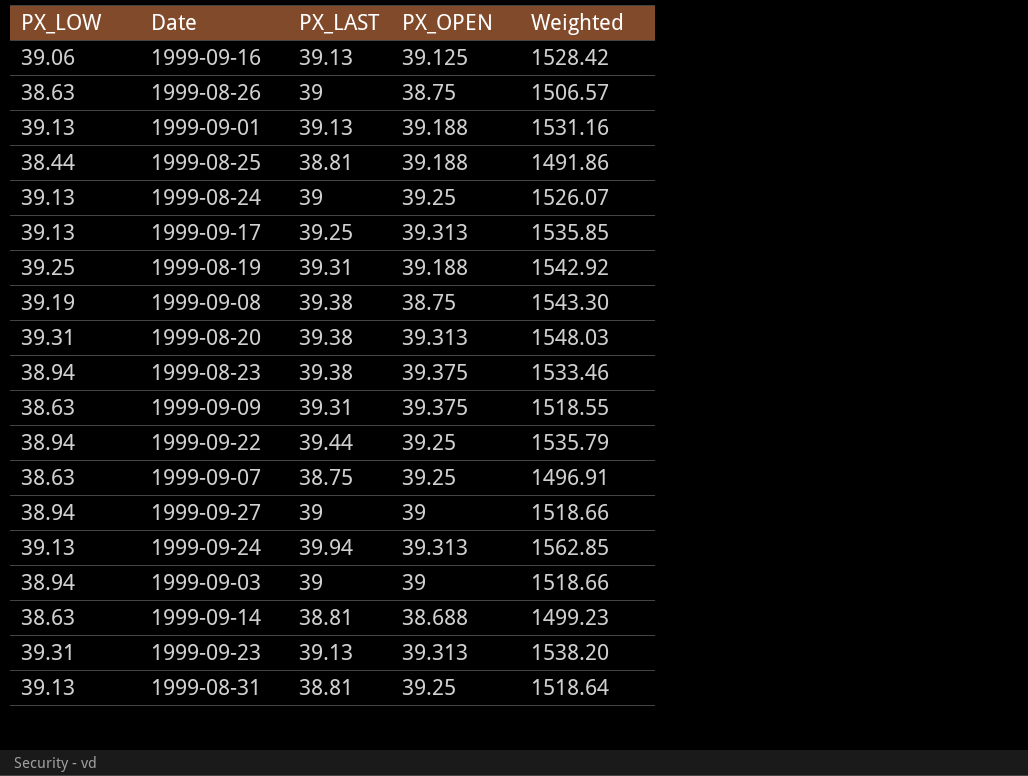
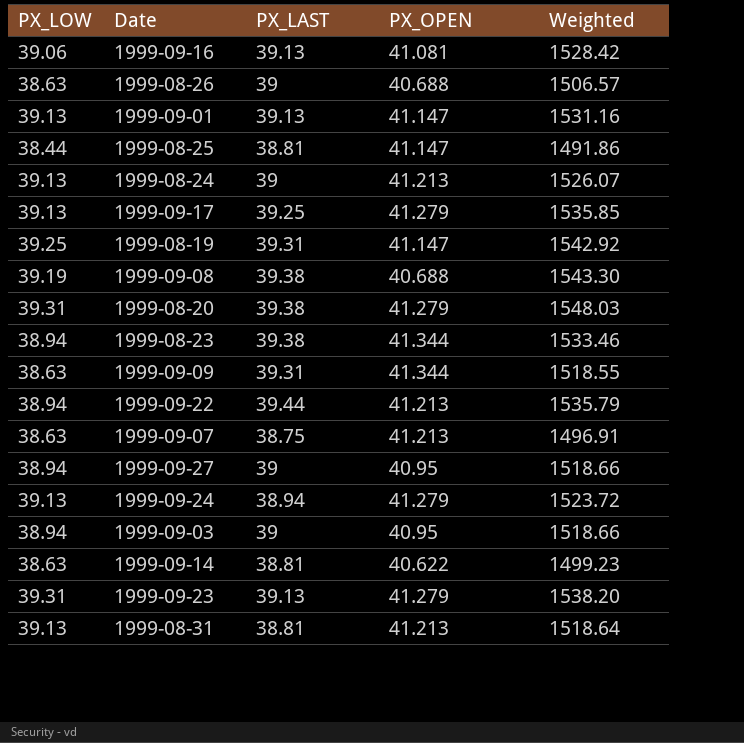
1999-09-16 | PX_OPEN: 39.125 -> 41.081
1999-08-26 | PX_OPEN: 38.75 -> 40.688
1999-09-01 | PX_OPEN: 39.188 -> 41.147
1999-08-25 | PX_OPEN: 39.188 -> 41.147
1999-08-24 | PX_OPEN: 39.25 -> 41.213
1999-09-17 | PX_OPEN: 39.313 -> 41.279
1999-08-19 | PX_OPEN: 39.188 -> 41.147
1999-09-08 | PX_OPEN: 38.75 -> 40.688
1999-08-20 | PX_OPEN: 39.313 -> 41.279
1999-08-23 | PX_OPEN: 39.375 -> 41.344
1999-09-09 | PX_OPEN: 39.375 -> 41.344
1999-09-22 | PX_OPEN: 39.25 -> 41.213
1999-09-07 | PX_OPEN: 39.25 -> 41.213
1999-09-27 | PX_OPEN: 39 -> 40.95
1999-09-24 | PX_LAST: 39.94 -> 38.94
1999-09-24 | PX_OPEN: 39.313 -> 41.279
1999-09-24 | Weighted: 1562.85 -> 1523.72
1999-09-03 | PX_OPEN: 39 -> 40.95
1999-09-14 | PX_OPEN: 38.688 -> 40.622
1999-09-23 | PX_OPEN: 39.313 -> 41.279
1999-08-31 | PX_OPEN: 39.25 -> 41.213

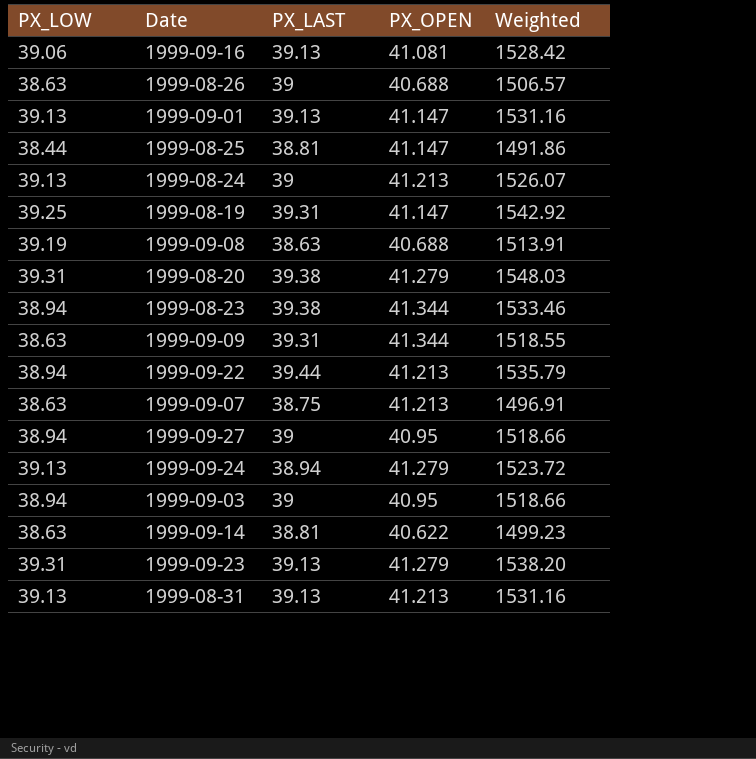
row 1999-09-17: 39.13 | 39.25 | 41.279 | 1535.85 -> none
1999-09-08 | PX_LAST: 39.38 -> 38.63
1999-09-08 | Weighted: 1543.30 -> 1513.91
1999-08-31 | PX_LAST: 38.81 -> 39.13
1999-08-31 | Weighted: 1518.64 -> 1531.16

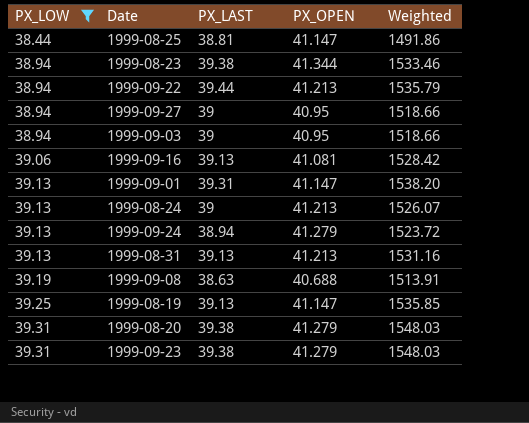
filter: none -> PX_LOW != 38.63
row order: none -> PX_LOW ascending
1999-09-01 | PX_LAST: 39.13 -> 39.31
1999-09-01 | Weighted: 1531.16 -> 1538.20
1999-08-19 | PX_LAST: 39.31 -> 39.13
1999-08-19 | Weighted: 1542.92 -> 1535.85
1999-09-23 | PX_LAST: 39.13 -> 39.38
1999-09-23 | Weighted: 1538.20 -> 1548.03

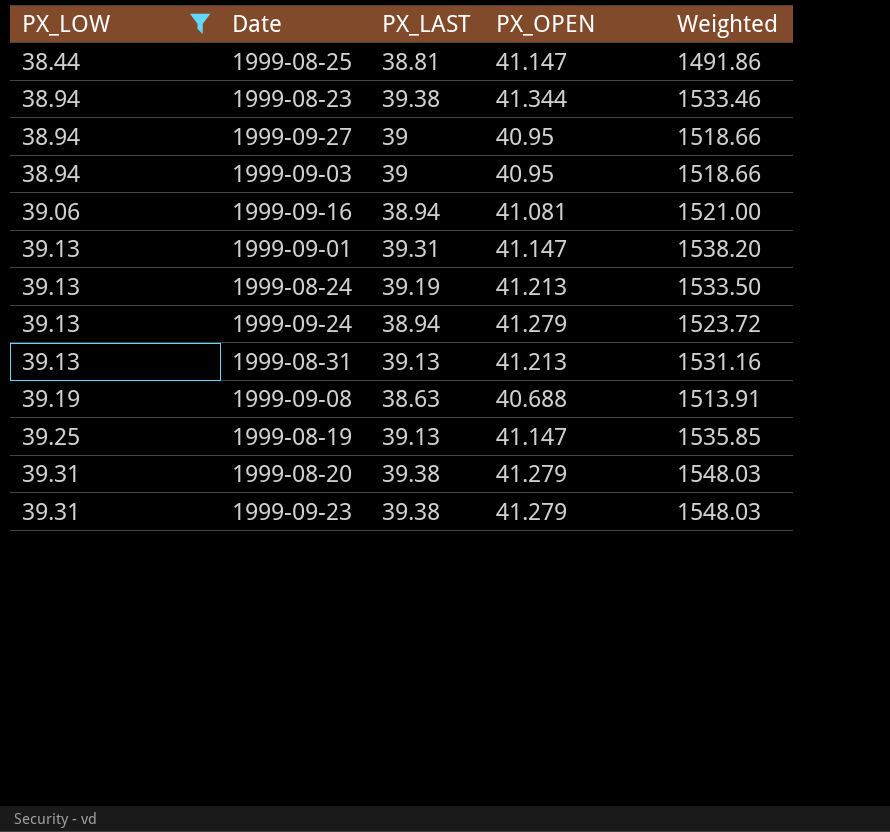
row 1999-09-22: 38.94 | 39.44 | 41.213 | 1535.79 -> none
1999-09-16 | PX_LAST: 39.13 -> 38.94
1999-09-16 | Weighted: 1528.42 -> 1521.00
1999-08-24 | PX_LAST: 39 -> 39.19
1999-08-24 | Weighted: 1526.07 -> 1533.50

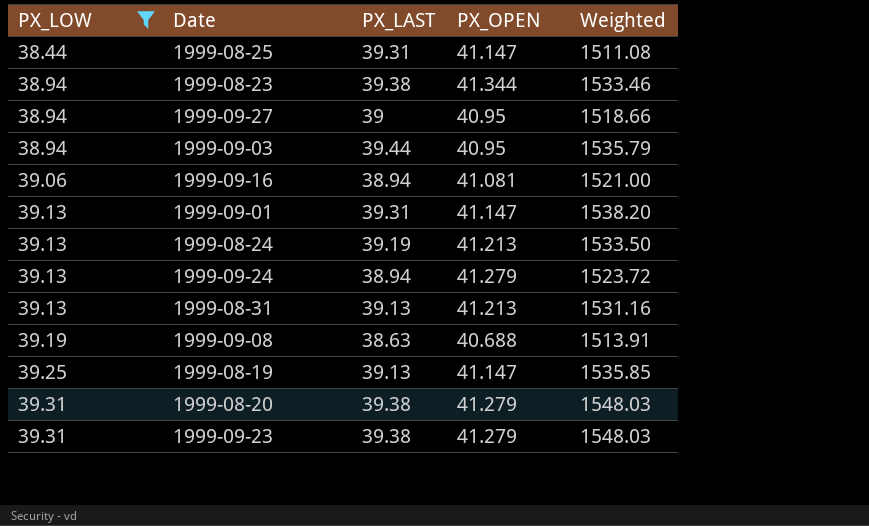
1999-08-25 | PX_LAST: 38.81 -> 39.31
1999-08-25 | Weighted: 1491.86 -> 1511.08
1999-09-03 | PX_LAST: 39 -> 39.44
1999-09-03 | Weighted: 1518.66 -> 1535.79

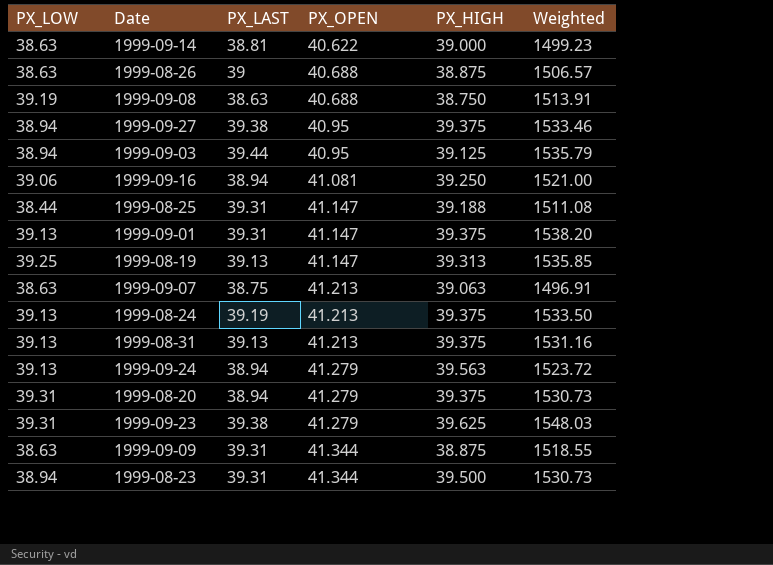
filter: PX_LOW != 38.63 -> none
row order: PX_LOW ascending -> PX_OPEN ascending
column PX_HIGH | position: none -> 5
1999-09-27 | PX_LAST: 39 -> 39.38
1999-09-27 | Weighted: 1518.66 -> 1533.46
1999-08-20 | PX_LAST: 39.38 -> 38.94
1999-08-20 | Weighted: 1548.03 -> 1530.73
1999-08-23 | PX_LAST: 39.38 -> 39.31
1999-08-23 | Weighted: 1533.46 -> 1530.73

